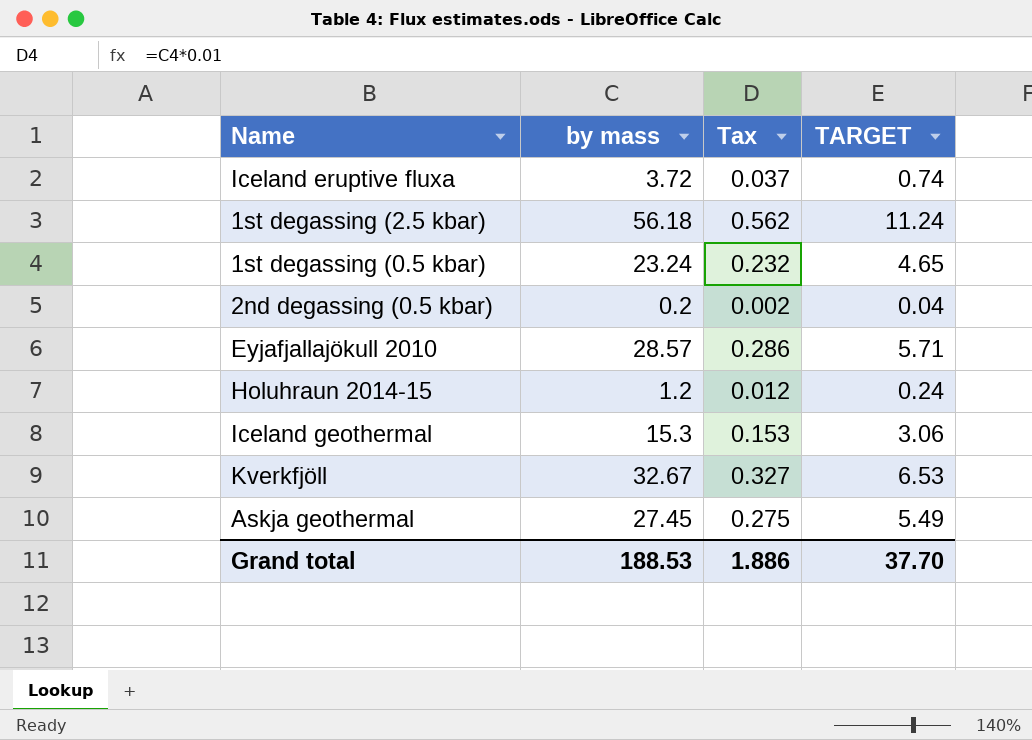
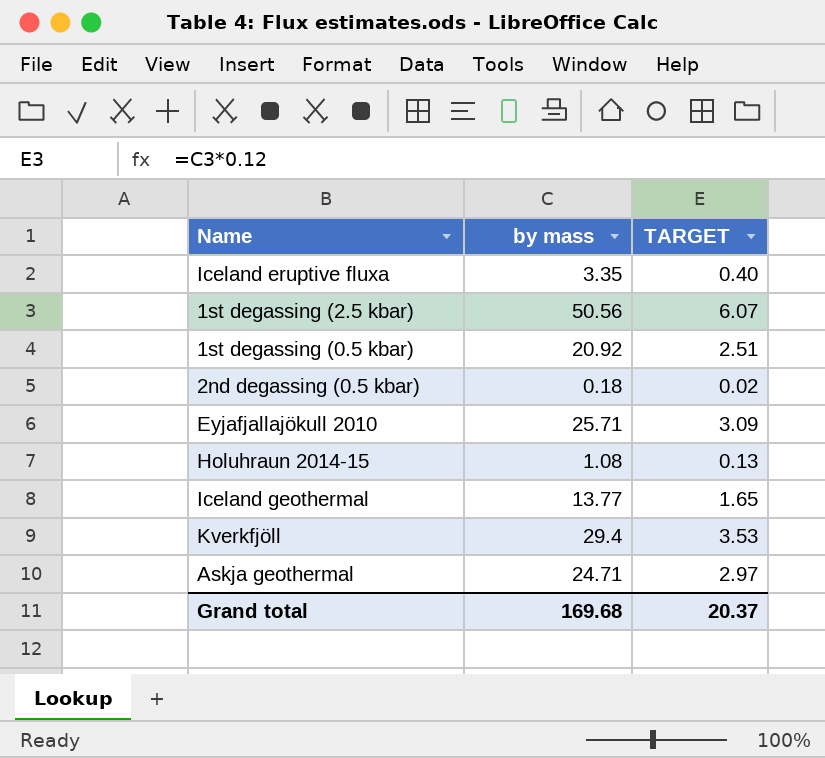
column Tax | formula: [by mass] * 0.01 -> none
column TARGET | formula: [by mass] * 0.2 -> [by mass] * 0.12
Iceland eruptive fluxa | by mass: 3.72 -> 3.35
1st degassing (2.5 kbar) | by mass: 56.18 -> 50.56
1st degassing (0.5 kbar) | by mass: 23.24 -> 20.92
2nd degassing (0.5 kbar) | by mass: 0.2 -> 0.18
Eyjafjallajökull 2010 | by mass: 28.57 -> 25.71
Holuhraun 2014-15 | by mass: 1.2 -> 1.08
Iceland geothermal | by mass: 15.3 -> 13.77
Kverkfjöll | by mass: 32.67 -> 29.4
Askja geothermal | by mass: 27.45 -> 24.71
Grand total | by mass: 188.53 -> 169.68
Grand total | TARGET: 37.70 -> 20.37

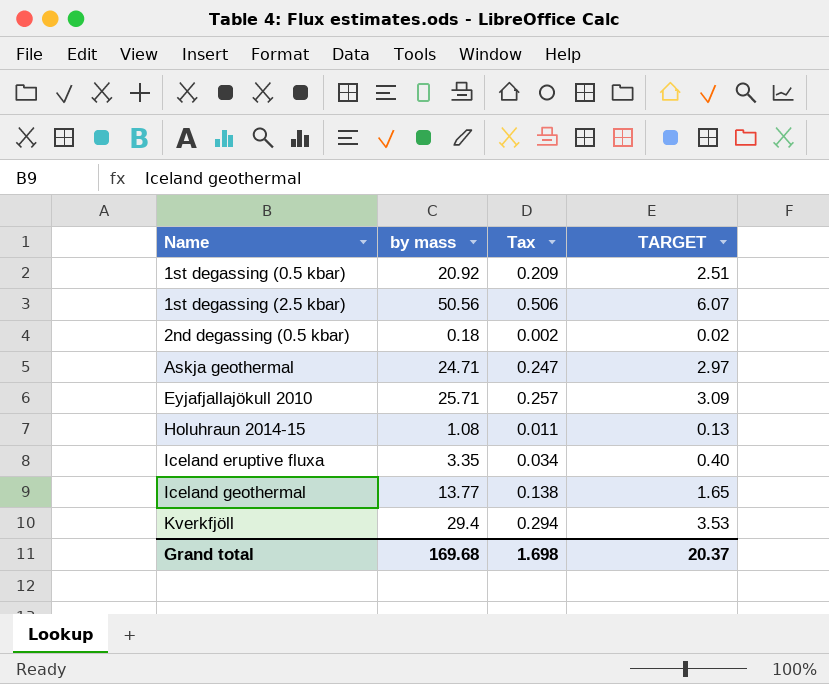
row order: none -> Name ascending
column Tax | formula: none -> [by mass] * 0.01

